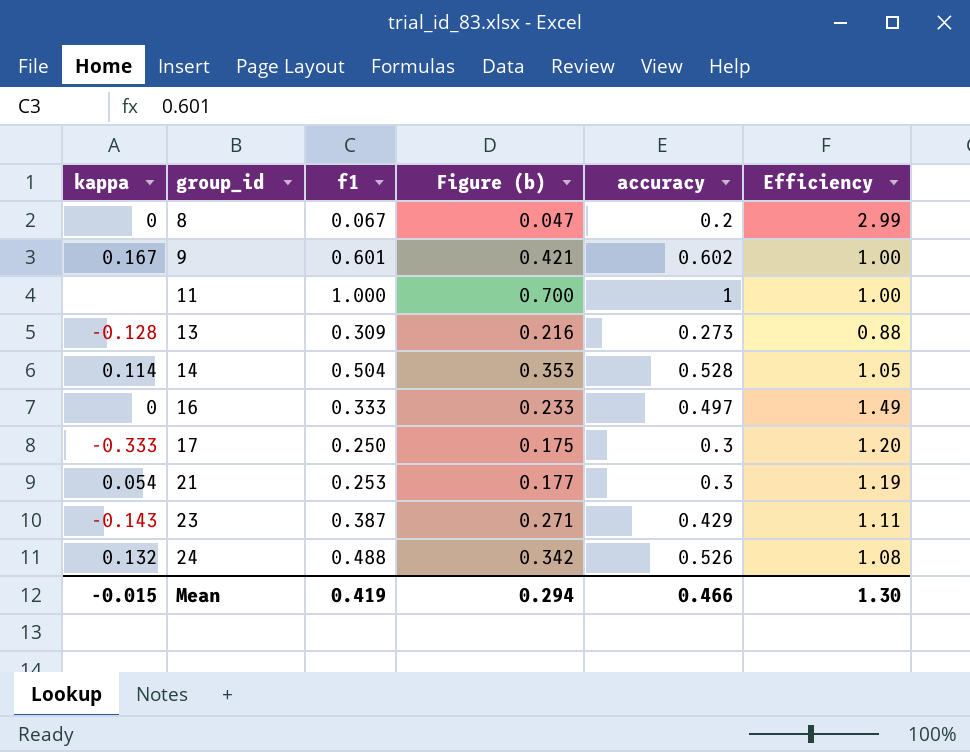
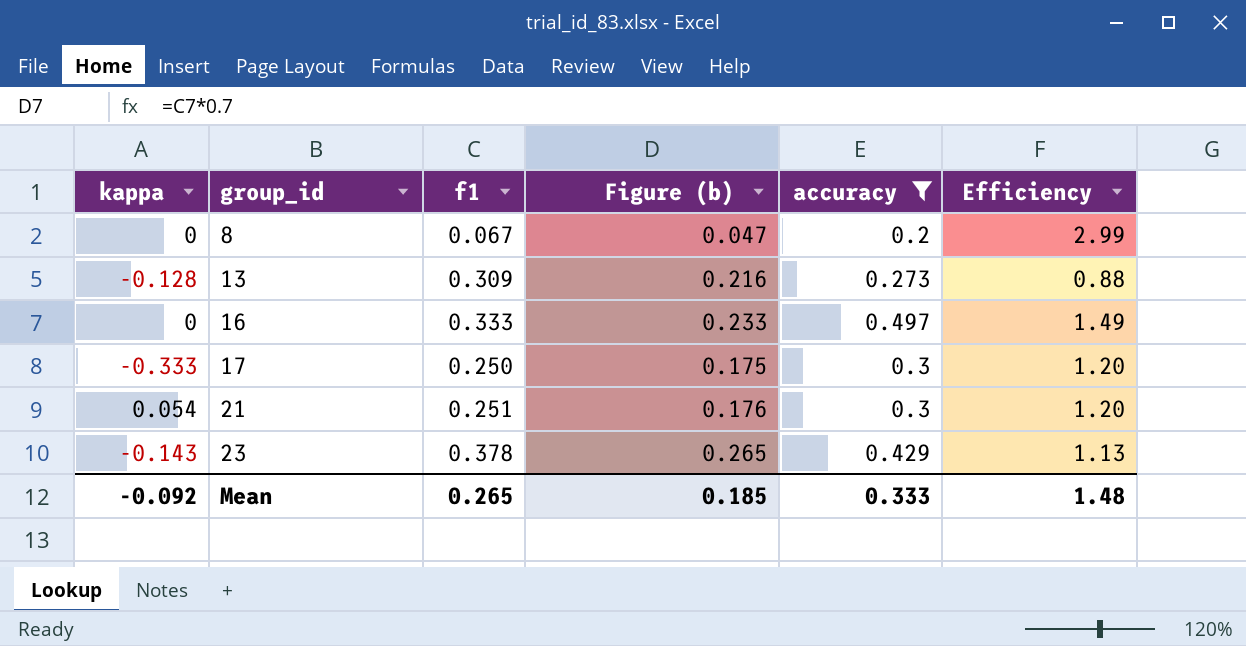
filter: none -> accuracy <= 0.497
21 | f1: 0.253 -> 0.251
21 | Figure (b): 0.177 -> 0.176
21 | Efficiency: 1.19 -> 1.20
23 | f1: 0.387 -> 0.378
23 | Figure (b): 0.271 -> 0.265
23 | Efficiency: 1.11 -> 1.13
Mean | kappa: -0.015 -> -0.092
Mean | f1: 0.419 -> 0.265
Mean | Figure (b): 0.294 -> 0.185
Mean | accuracy: 0.466 -> 0.333
Mean | Efficiency: 1.30 -> 1.48

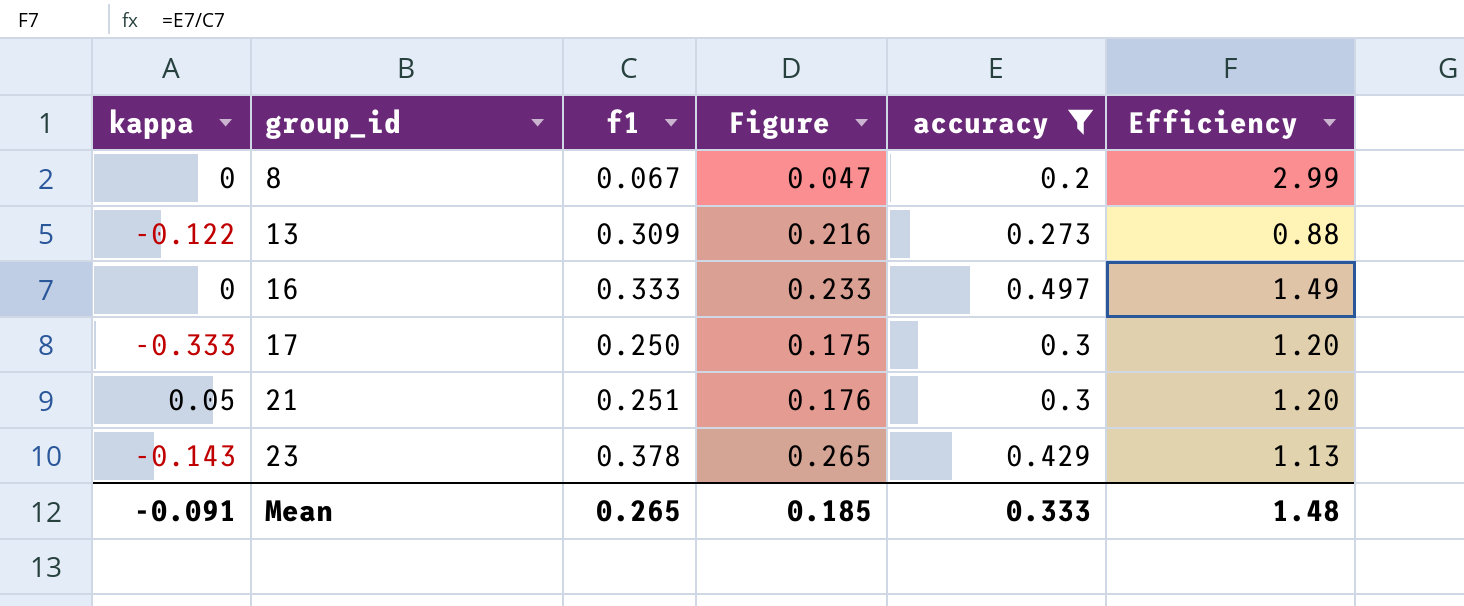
column name: Figure (b) -> Figure
13 | kappa: -0.128 -> -0.122
21 | kappa: 0.054 -> 0.05
Mean | kappa: -0.092 -> -0.091

